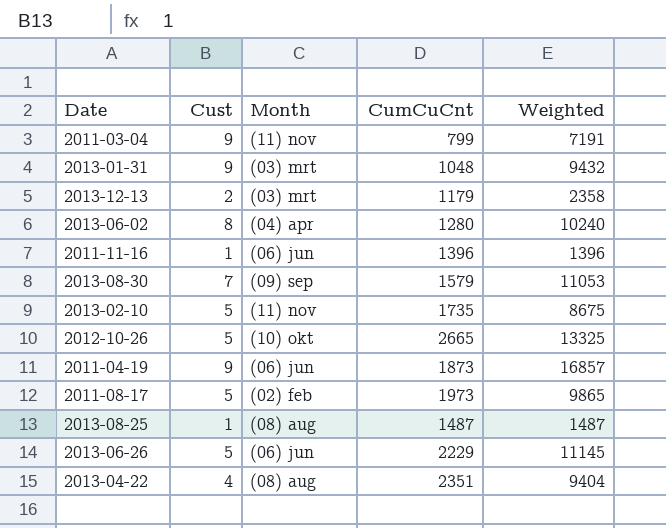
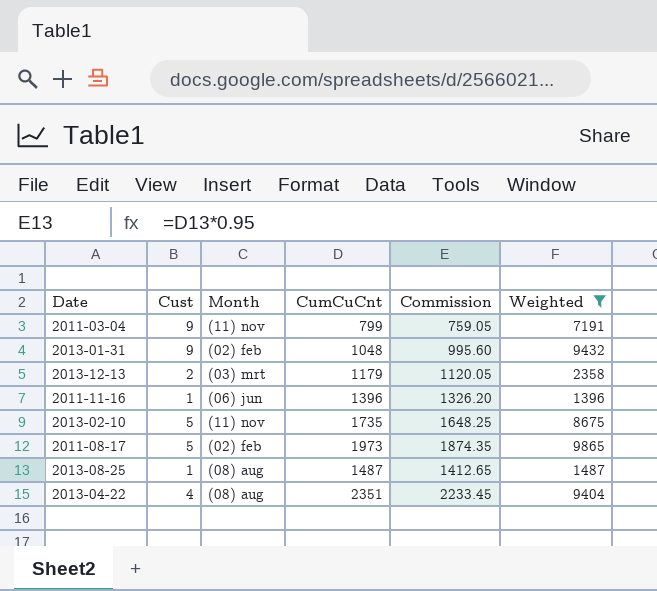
filter: none -> Weighted <= 9865
column Commission | formula: none -> [CumCuCnt] * 0.95
2013-01-31 | Month: (03) mrt -> (02) feb

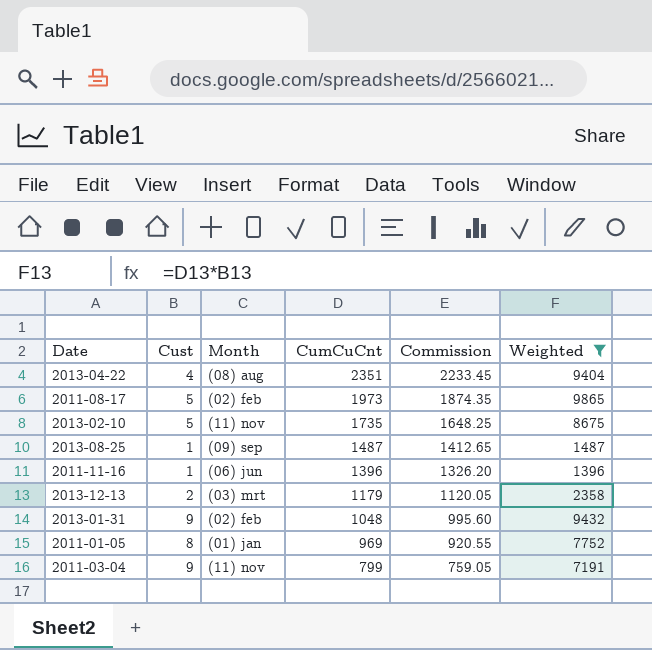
row order: none -> CumCuCnt descending
2013-08-25 | Month: (08) aug -> (09) sep
row 2011-01-05: none -> 8 | (01) jan | 969 | 920.55 | 7752

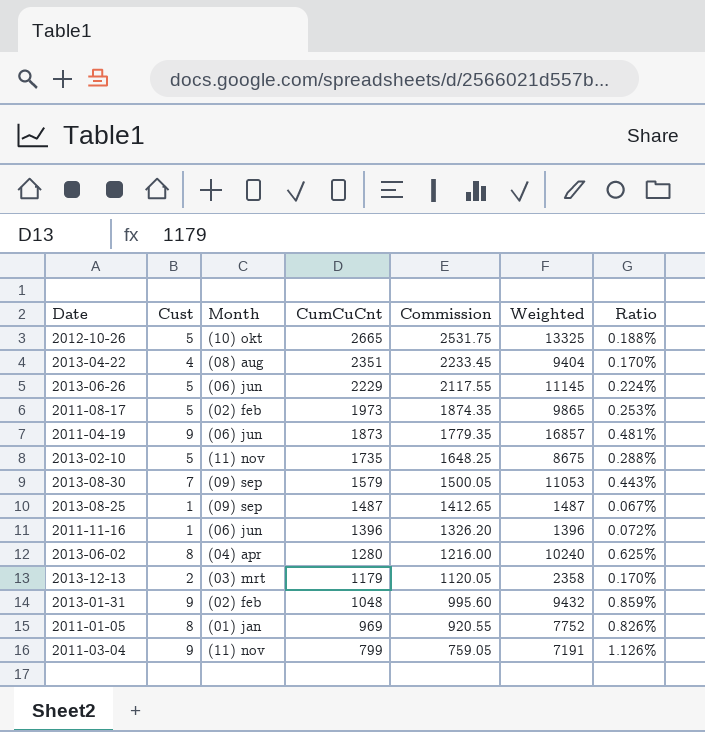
filter: Weighted <= 9865 -> none
column Ratio | formula: none -> [Cust] / [CumCuCnt]

